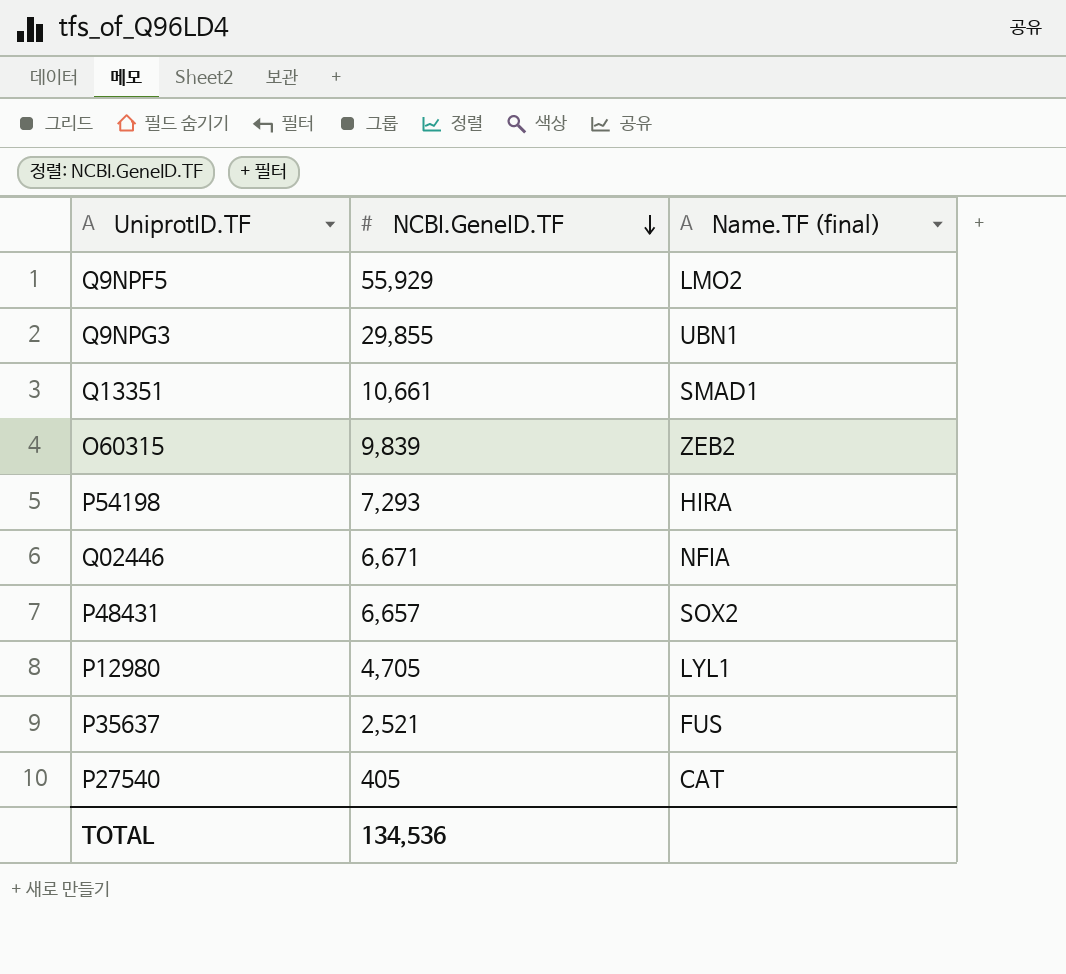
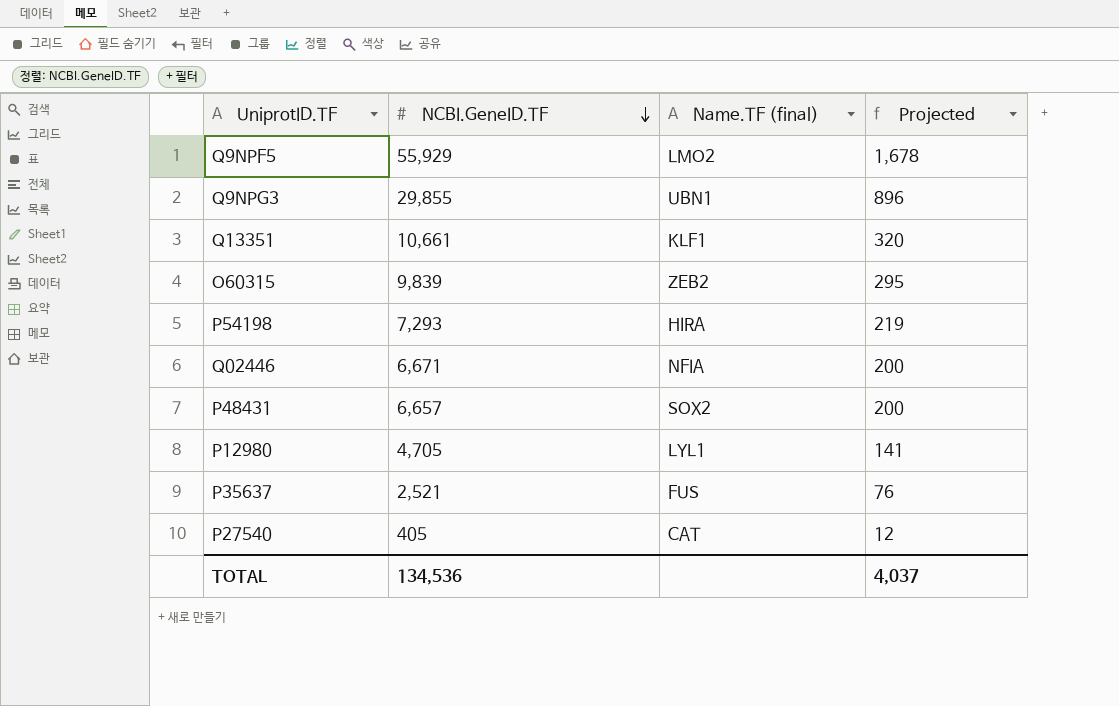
column Projected | formula: none -> [NCBI.GeneID.TF] * 0.03
Q13351 | Name.TF (final): SMAD1 -> KLF1

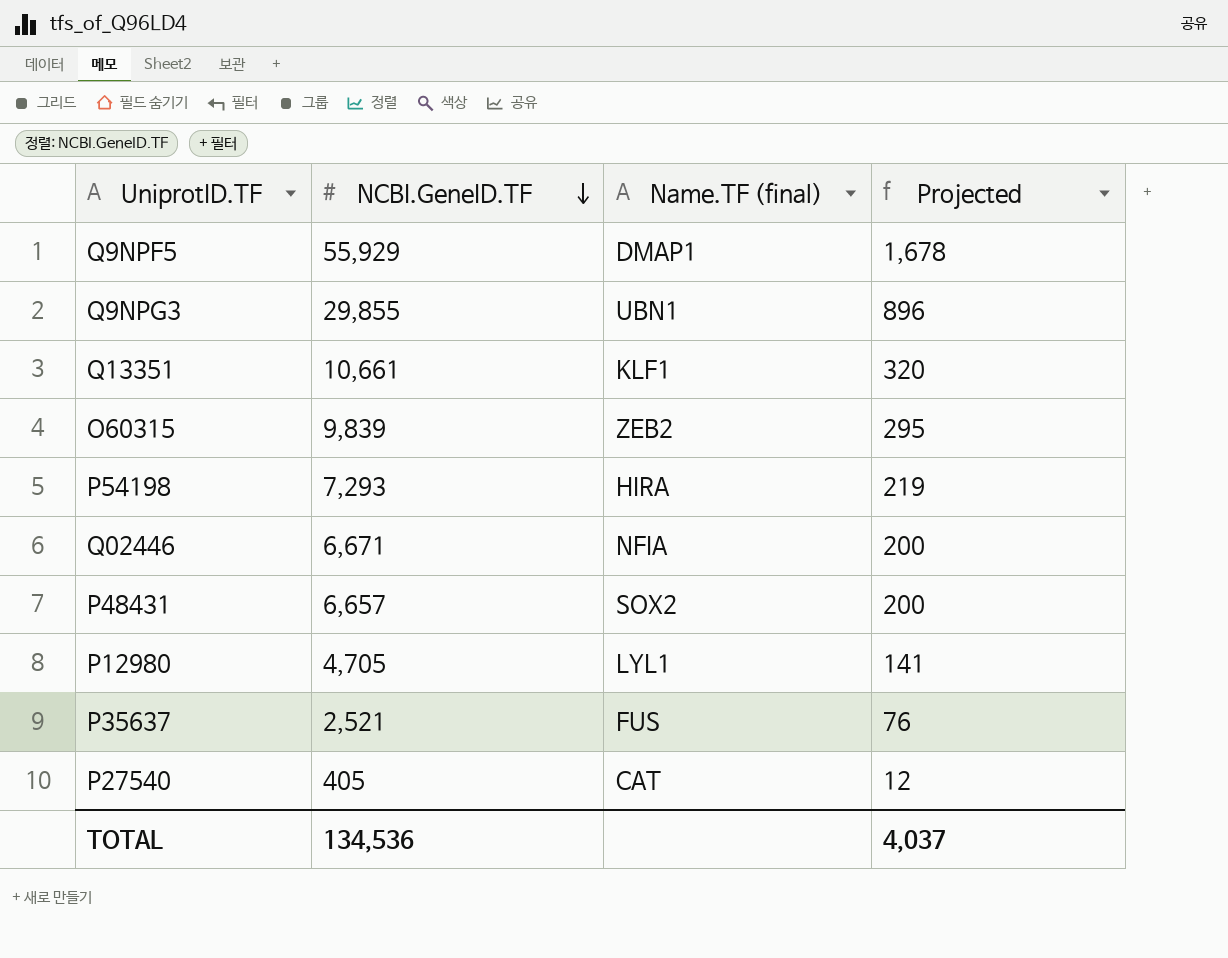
Q9NPF5 | Name.TF (final): LMO2 -> DMAP1

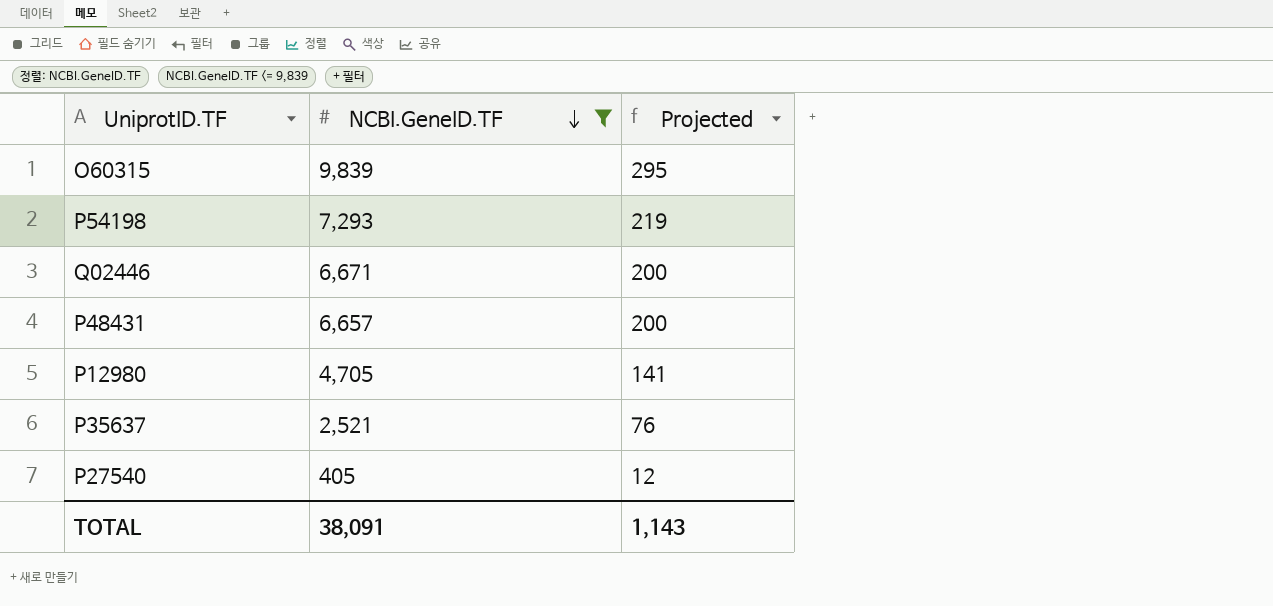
filter: none -> NCBI.GeneID.TF <= 9,839
column Name.TF (final) | position: 3 -> none
TOTAL | NCBI.GeneID.TF: 134,536 -> 38,091
TOTAL | Projected: 4,037 -> 1,143

